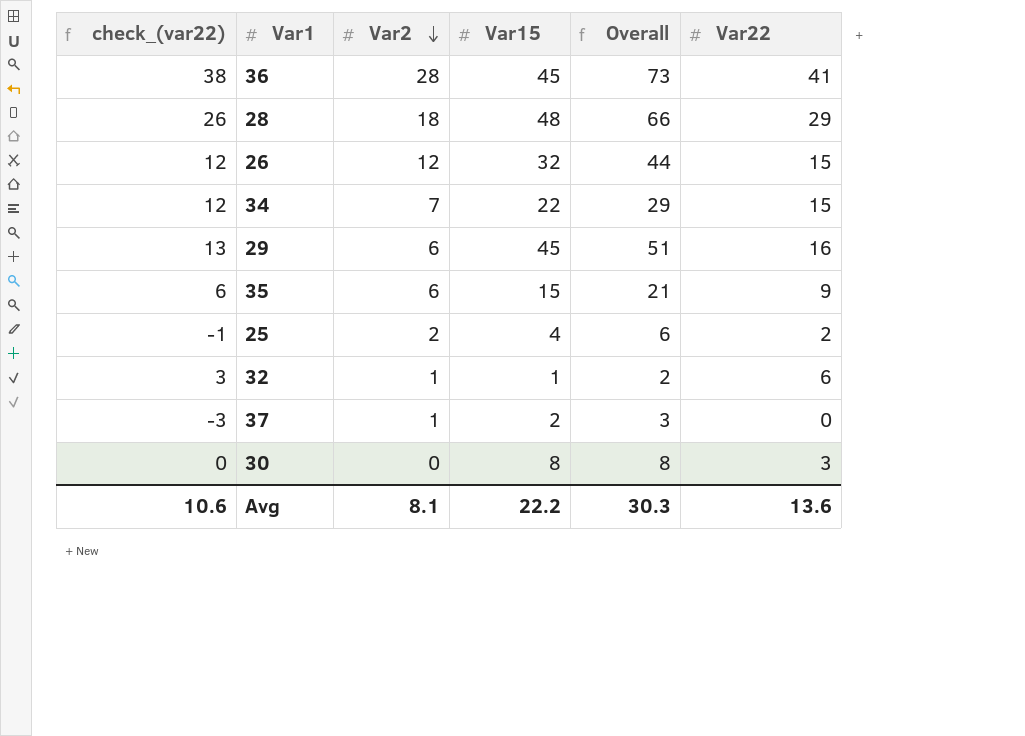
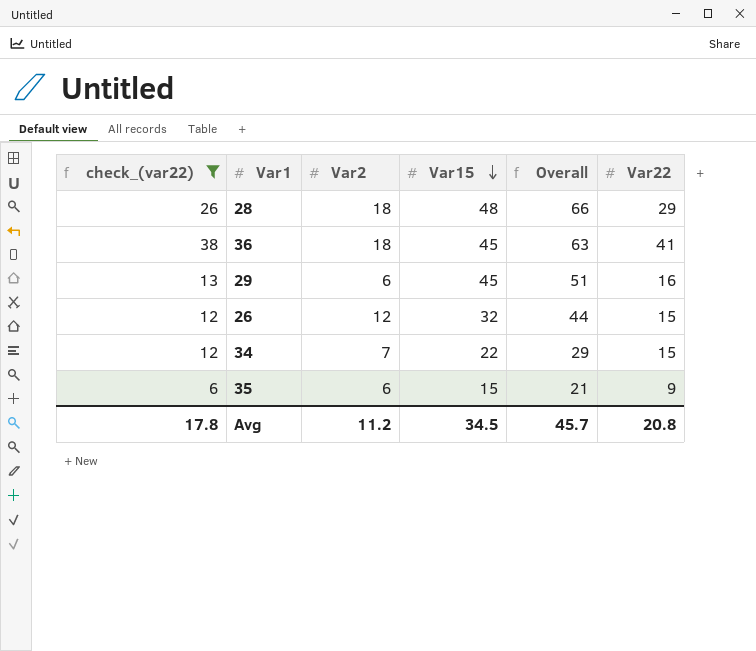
filter: none -> check_(var22) >= 6
row order: Var2 descending -> Var15 descending
36 | Var2: 28 -> 18
36 | Overall: 73 -> 63
Avg | check_(var22): 10.6 -> 17.8
Avg | Var2: 8.1 -> 11.2
Avg | Var15: 22.2 -> 34.5
Avg | Overall: 30.3 -> 45.7
Avg | Var22: 13.6 -> 20.8

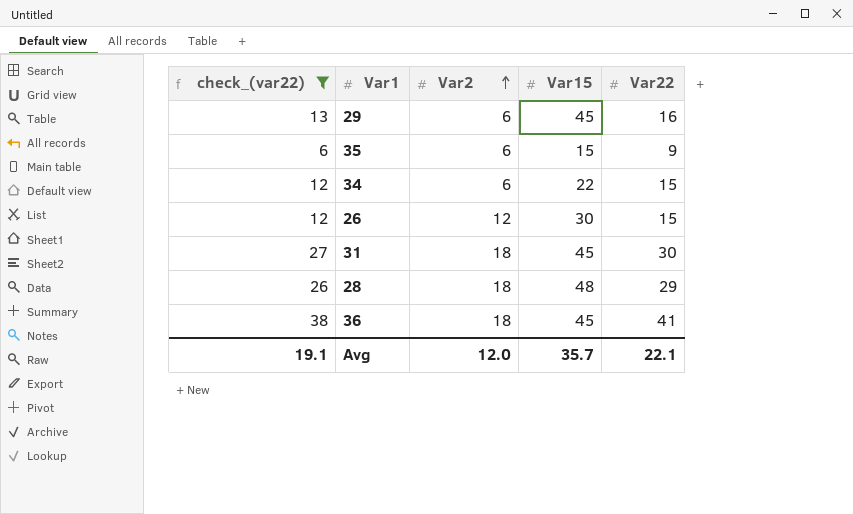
row order: Var15 descending -> Var2 ascending
column Overall | formula: [Var2] + [Var15] -> none
34 | Var2: 7 -> 6
26 | Var15: 32 -> 30
row 31: none -> 27 | 18 | 45 | 30
Avg | check_(var22): 17.8 -> 19.1
Avg | Var2: 11.2 -> 12.0
Avg | Var15: 34.5 -> 35.7
Avg | Var22: 20.8 -> 22.1

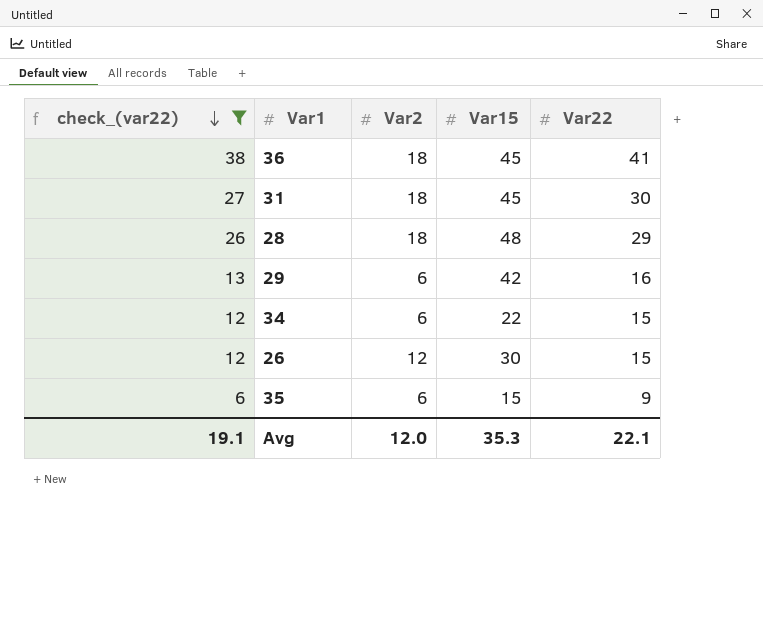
row order: Var2 ascending -> check_(var22) descending
29 | Var15: 45 -> 42
Avg | Var15: 35.7 -> 35.3

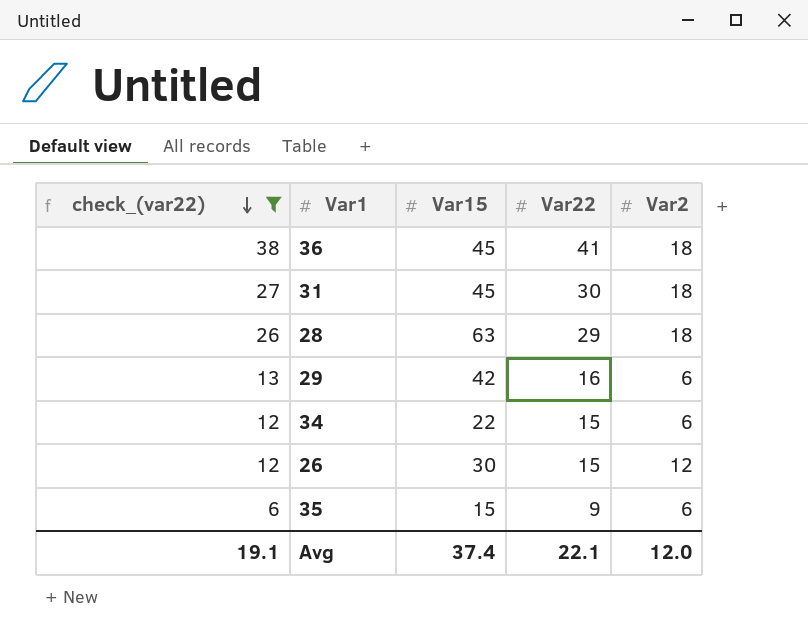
column Var2 | position: 3 -> 5
28 | Var15: 48 -> 63
Avg | Var15: 35.3 -> 37.4

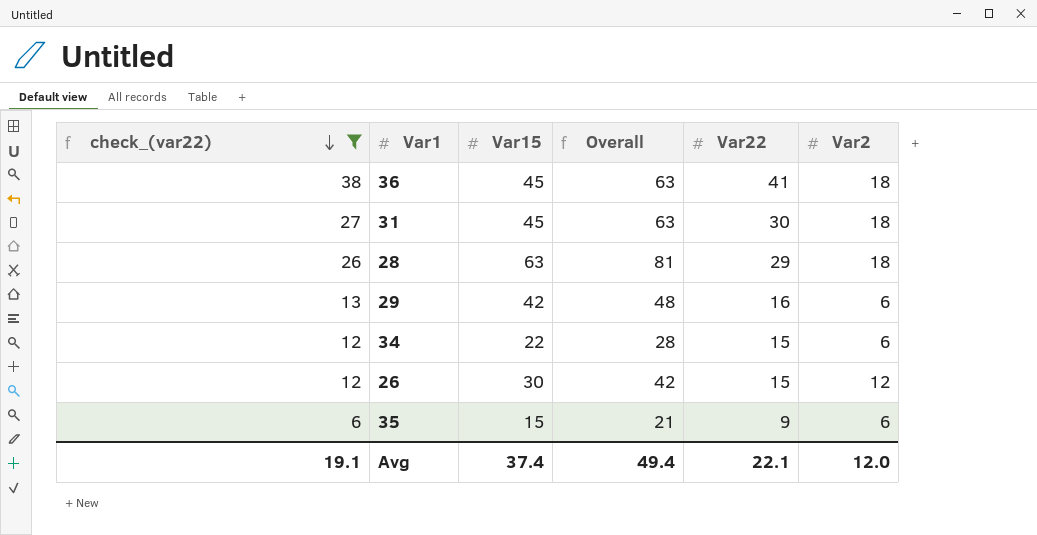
column Overall | formula: none -> [Var15] + [Var2]

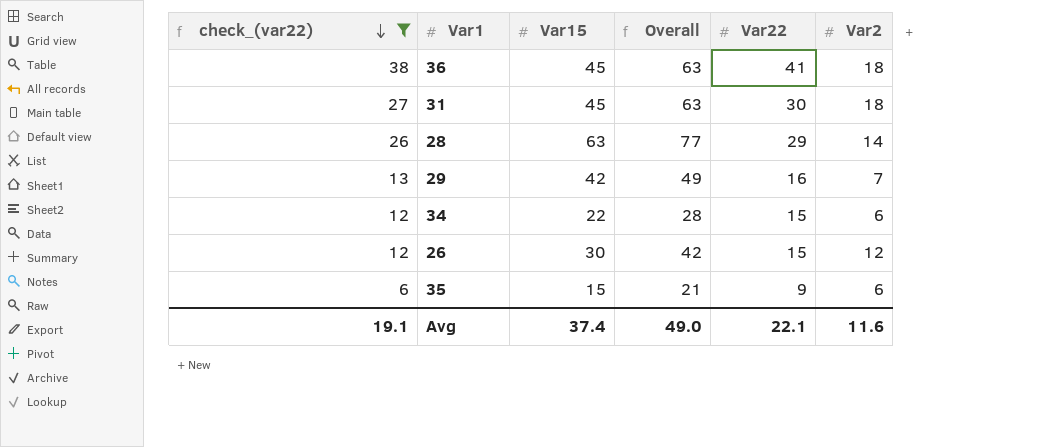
28 | Overall: 81 -> 77
28 | Var2: 18 -> 14
29 | Overall: 48 -> 49
29 | Var2: 6 -> 7
Avg | Overall: 49.4 -> 49.0
Avg | Var2: 12.0 -> 11.6

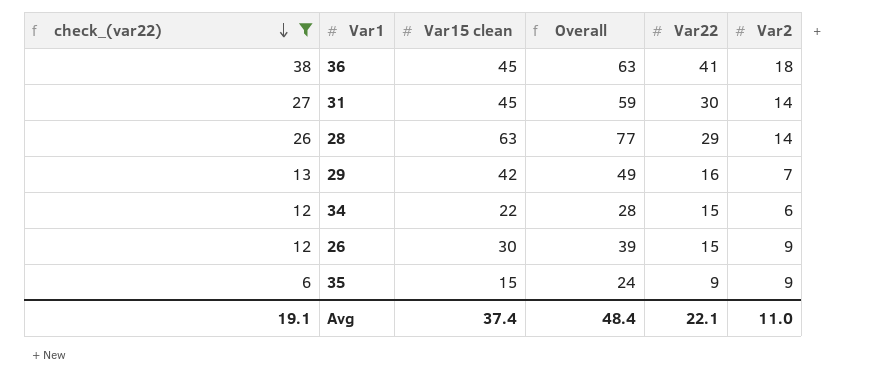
column name: Var15 -> Var15 clean
31 | Overall: 63 -> 59
31 | Var2: 18 -> 14
26 | Overall: 42 -> 39
26 | Var2: 12 -> 9
35 | Overall: 21 -> 24
35 | Var2: 6 -> 9
Avg | Overall: 49.0 -> 48.4
Avg | Var2: 11.6 -> 11.0

